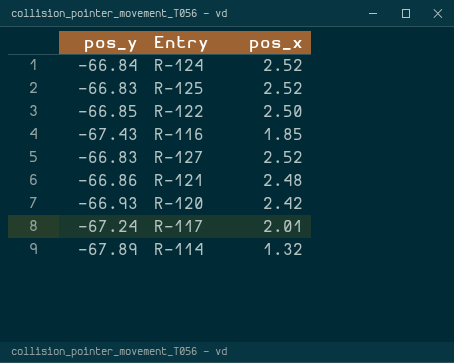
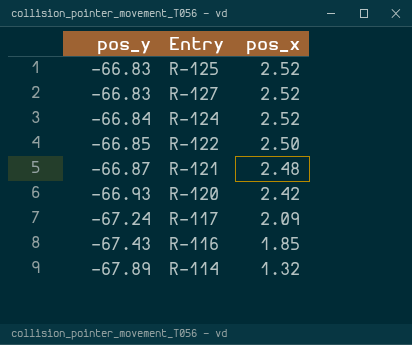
row order: none -> pos_y descending
R-121 | pos_y: -66.86 -> -66.87
R-117 | pos_x: 2.01 -> 2.09

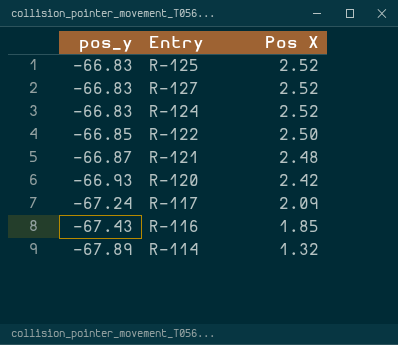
column name: pos_x -> Pos X
R-124 | pos_y: -66.84 -> -66.83

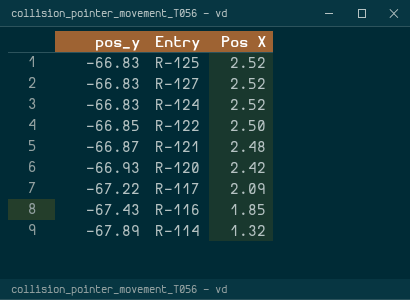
R-117 | pos_y: -67.24 -> -67.22

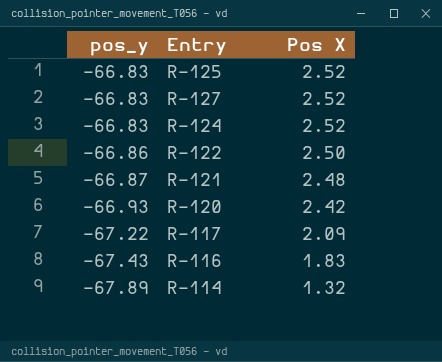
R-122 | pos_y: -66.85 -> -66.86
R-116 | Pos X: 1.85 -> 1.83

